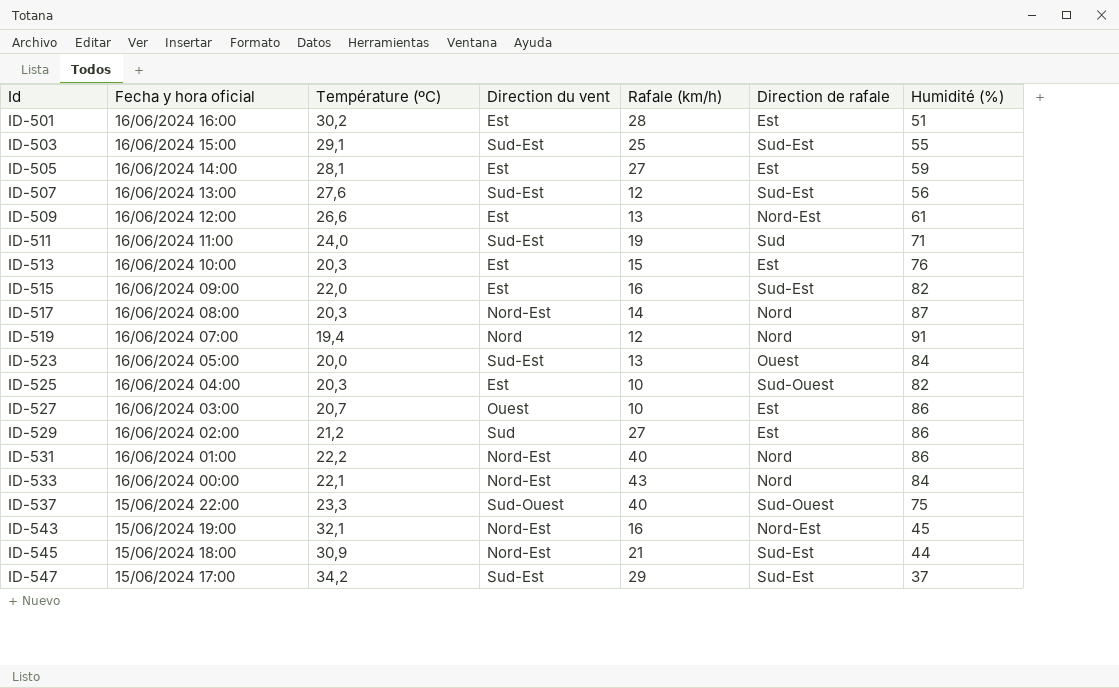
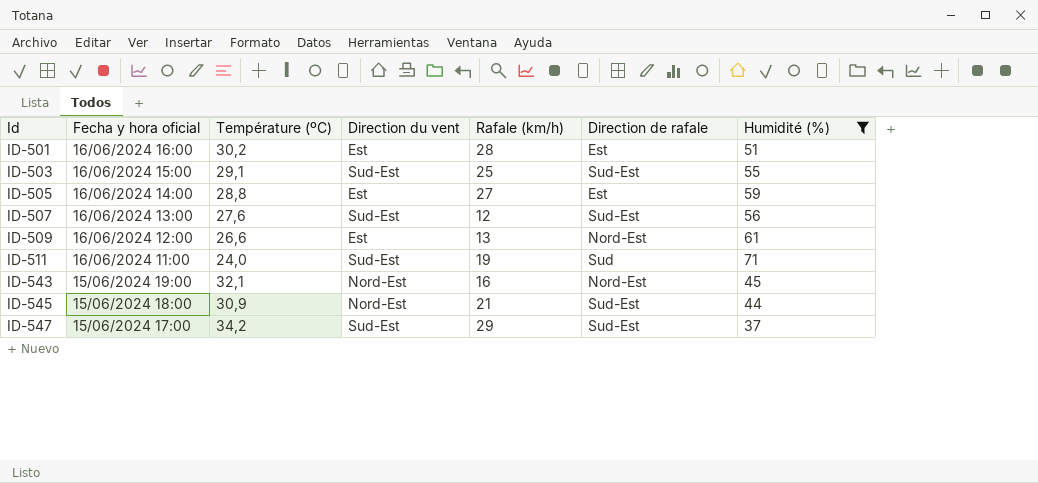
filter: none -> Humidité (%) <= 71
ID-505 | Température (ºC): 28,1 -> 28,8

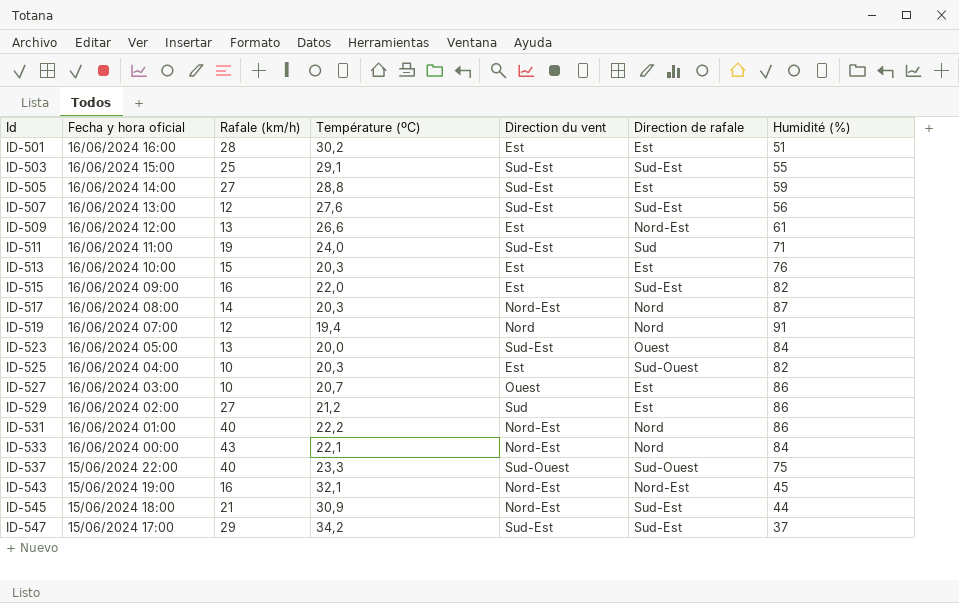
filter: Humidité (%) <= 71 -> none
column Rafale (km/h) | position: 5 -> 3
ID-505 | Direction du vent: Est -> Sud-Est

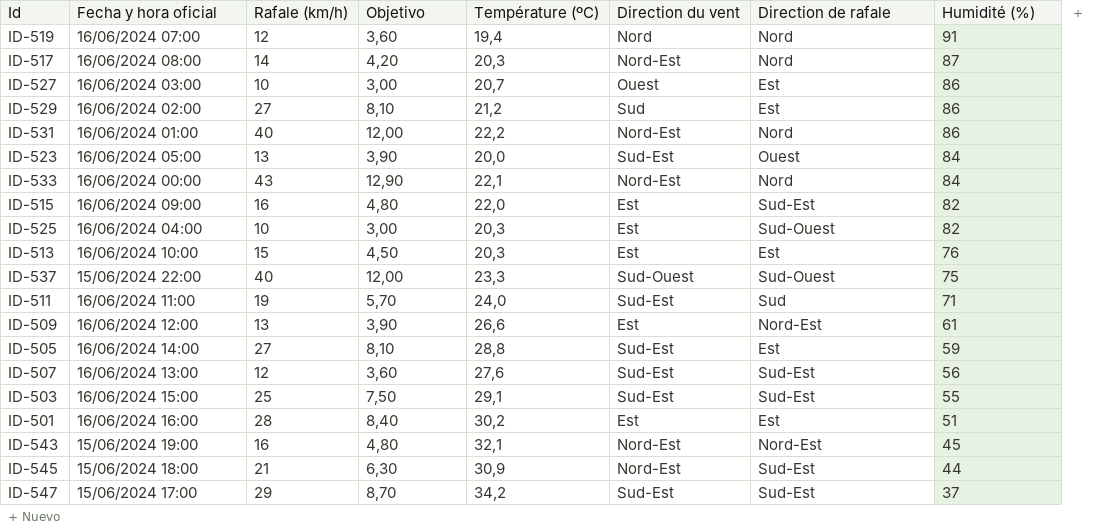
row order: Id ascending -> Humidité (%) descending
column Objetivo | formula: none -> [Rafale (km/h)] * 0,3

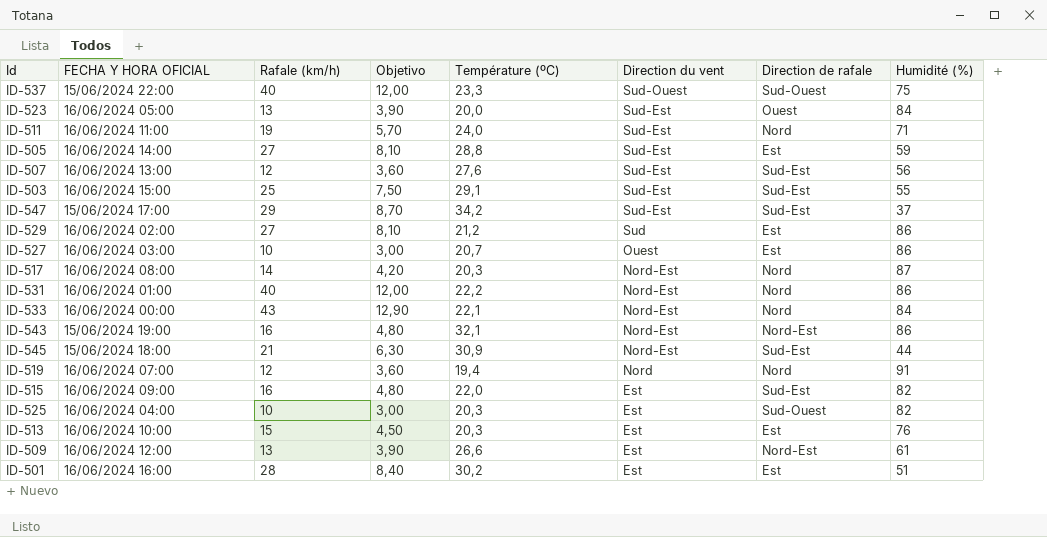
row order: Humidité (%) descending -> Direction du vent descending
column name: Fecha y hora oficial -> FECHA Y HORA OFICIAL
ID-511 | Direction de rafale: Sud -> Nord
ID-543 | Humidité (%): 45 -> 86

